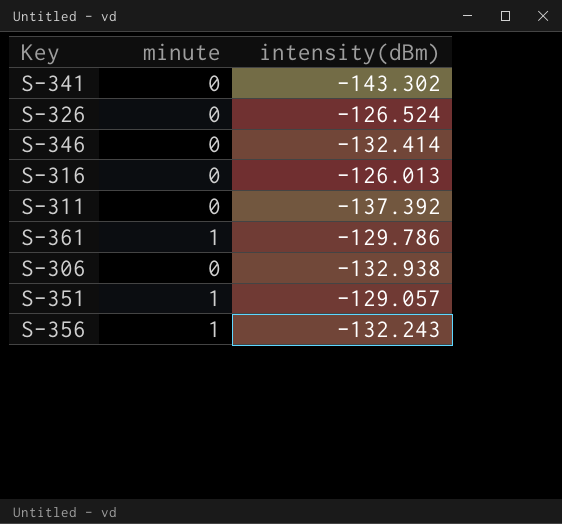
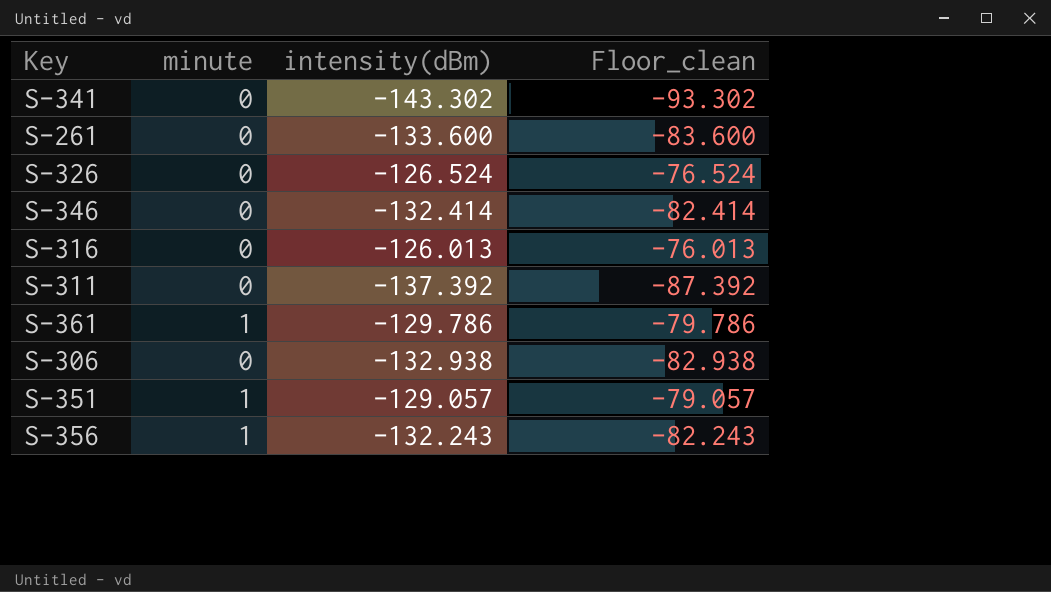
column Floor_clean | formula: none -> [intensity(dBm)] + 50
row S-261: none -> 0 | -133.600 | -83.600

